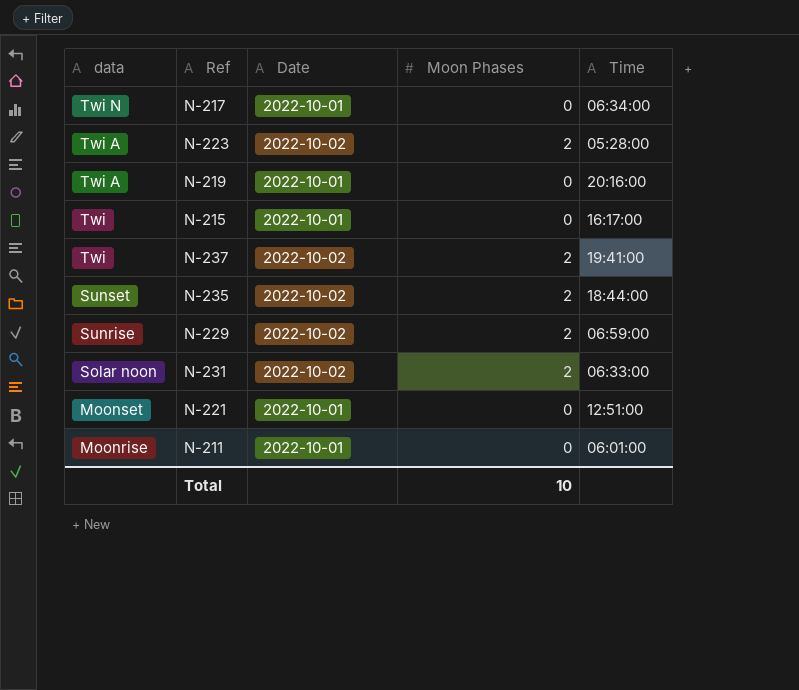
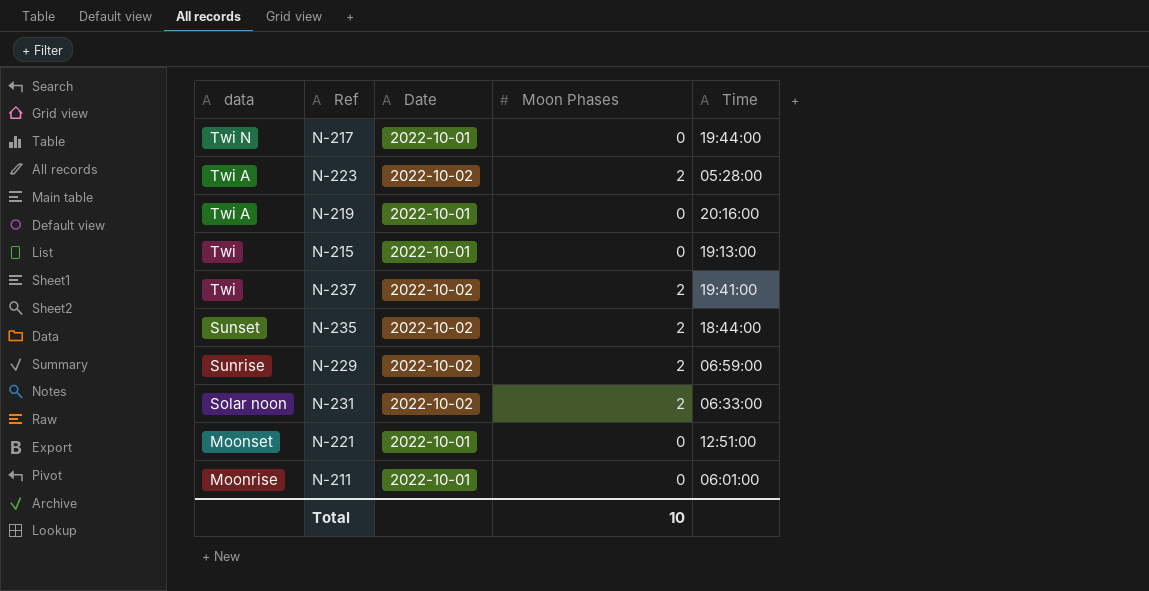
N-217 | Time: 06:34:00 -> 19:44:00
N-215 | Time: 16:17:00 -> 19:13:00

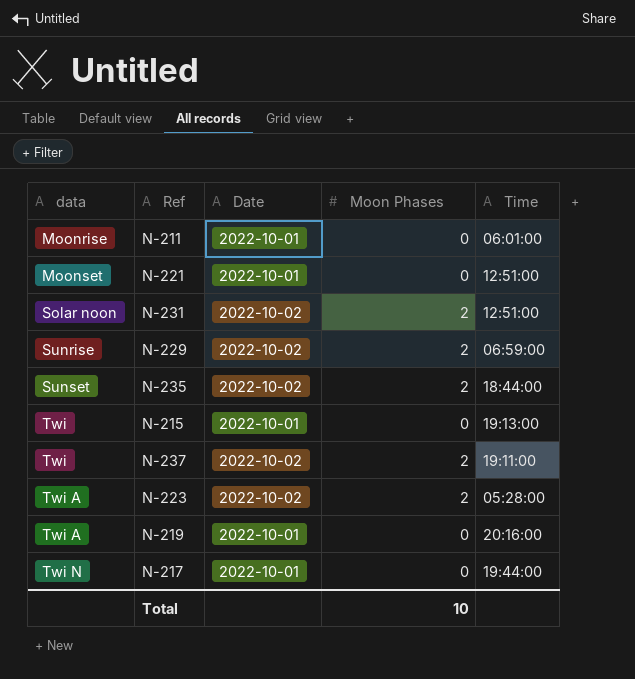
row order: data descending -> data ascending
N-231 | Time: 06:33:00 -> 12:51:00
N-237 | Time: 19:41:00 -> 19:11:00

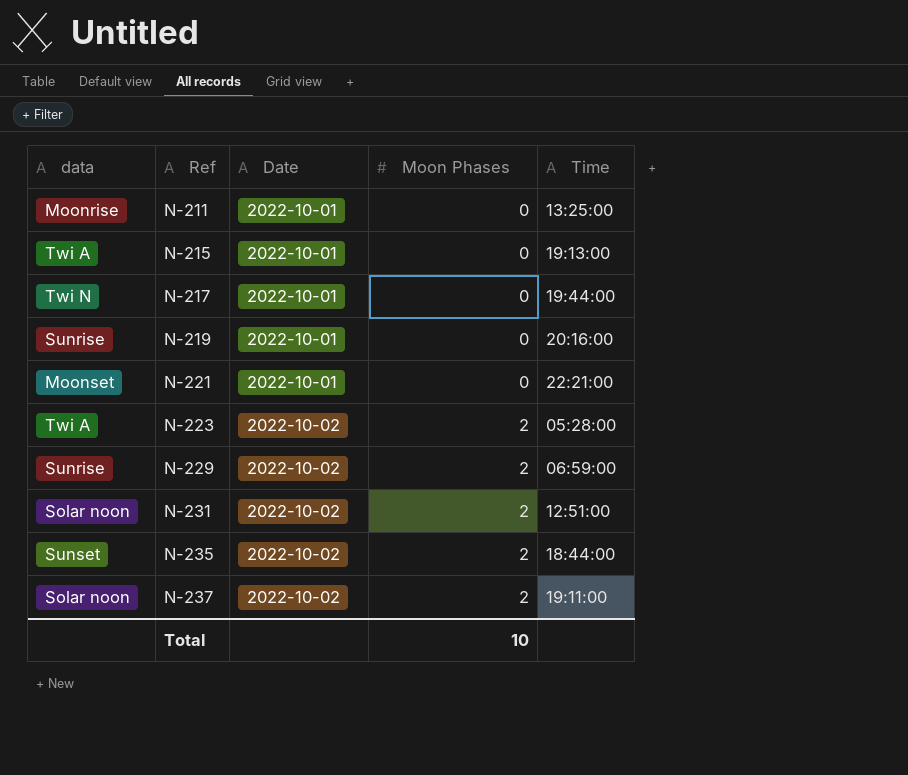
row order: data ascending -> Ref ascending
N-211 | Time: 06:01:00 -> 13:25:00
N-215 | data: Twi -> Twi A
N-219 | data: Twi A -> Sunrise
N-221 | Time: 12:51:00 -> 22:21:00
N-237 | data: Twi -> Solar noon

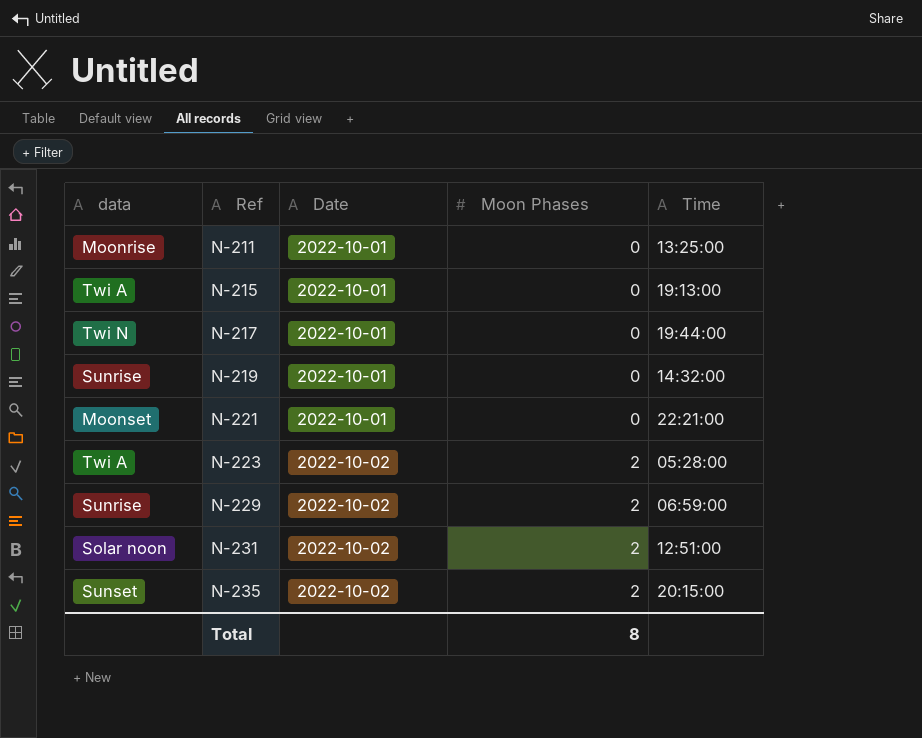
row N-237: Solar noon | 2022-10-02 | 2 | 19:11:00 -> none
N-219 | Time: 20:16:00 -> 14:32:00
N-235 | Time: 18:44:00 -> 20:15:00
Total | Moon Phases: 10 -> 8

